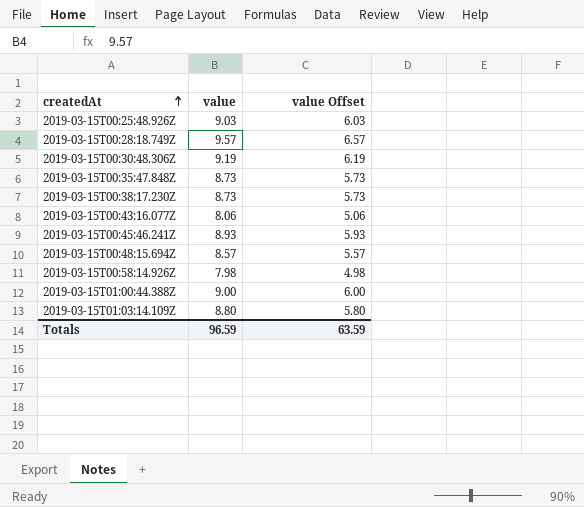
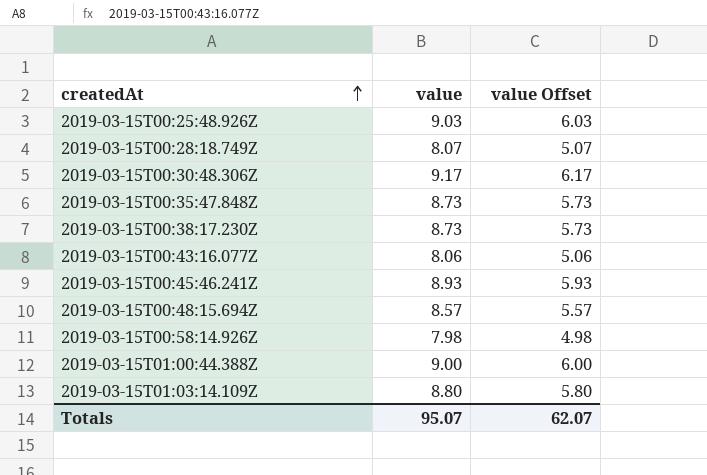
2019-03-15T00:28:18.749Z | value: 9.57 -> 8.07
2019-03-15T00:28:18.749Z | value Offset: 6.57 -> 5.07
2019-03-15T00:30:48.306Z | value: 9.19 -> 9.17
2019-03-15T00:30:48.306Z | value Offset: 6.19 -> 6.17
Totals | value: 96.59 -> 95.07
Totals | value Offset: 63.59 -> 62.07

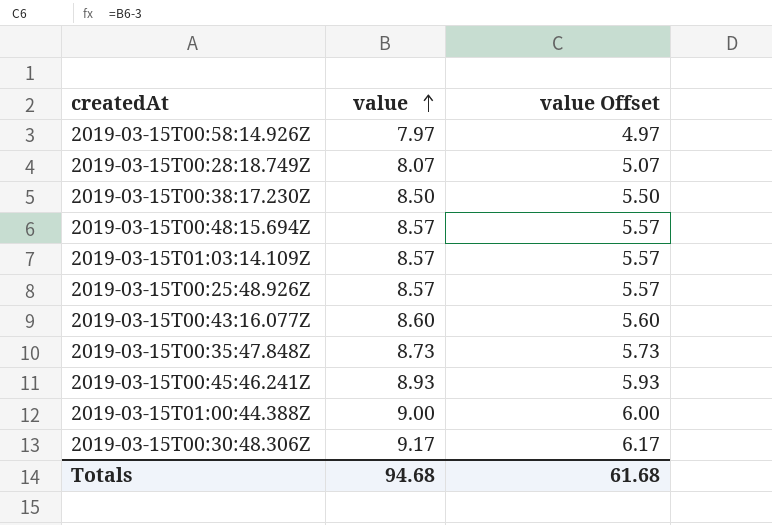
row order: createdAt ascending -> value ascending
2019-03-15T00:58:14.926Z | value: 7.98 -> 7.97
2019-03-15T00:58:14.926Z | value Offset: 4.98 -> 4.97
2019-03-15T00:38:17.230Z | value: 8.73 -> 8.50
2019-03-15T00:38:17.230Z | value Offset: 5.73 -> 5.50
2019-03-15T01:03:14.109Z | value: 8.80 -> 8.57
2019-03-15T01:03:14.109Z | value Offset: 5.80 -> 5.57
2019-03-15T00:25:48.926Z | value: 9.03 -> 8.57
2019-03-15T00:25:48.926Z | value Offset: 6.03 -> 5.57
2019-03-15T00:43:16.077Z | value: 8.06 -> 8.60
2019-03-15T00:43:16.077Z | value Offset: 5.06 -> 5.60
Totals | value: 95.07 -> 94.68
Totals | value Offset: 62.07 -> 61.68

